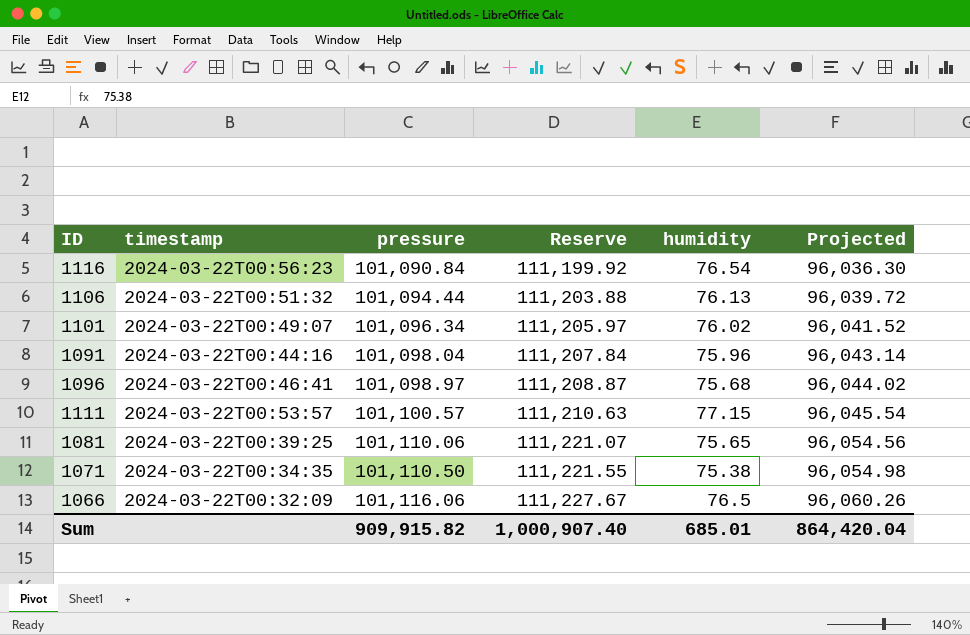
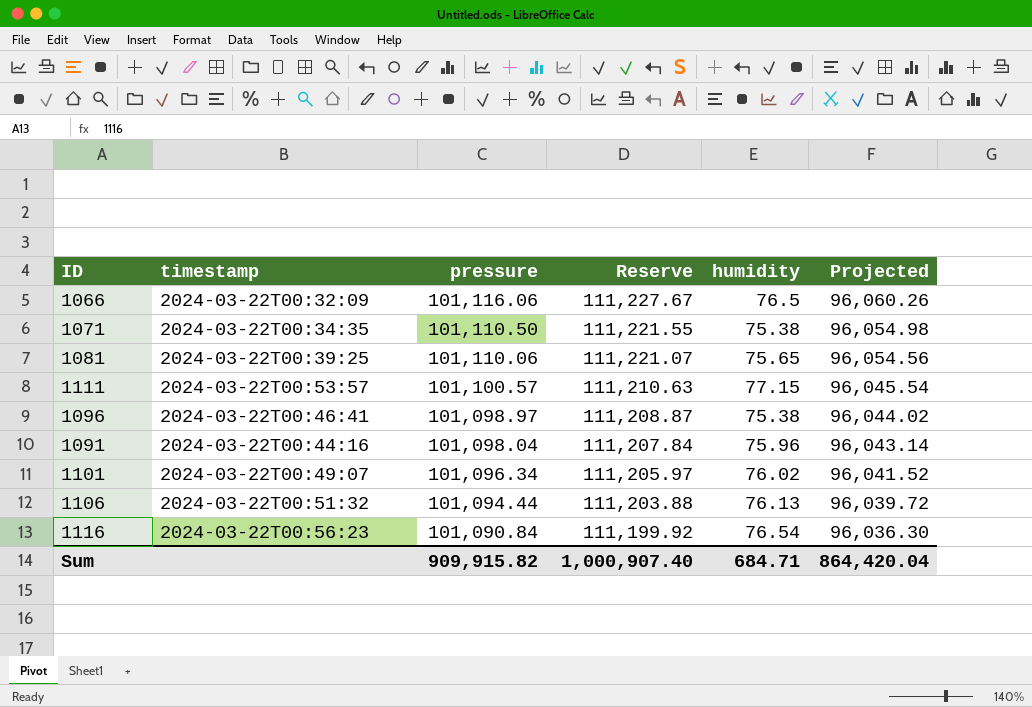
row order: pressure ascending -> pressure descending
1096 | humidity: 75.68 -> 75.38
Sum | humidity: 685.01 -> 684.71

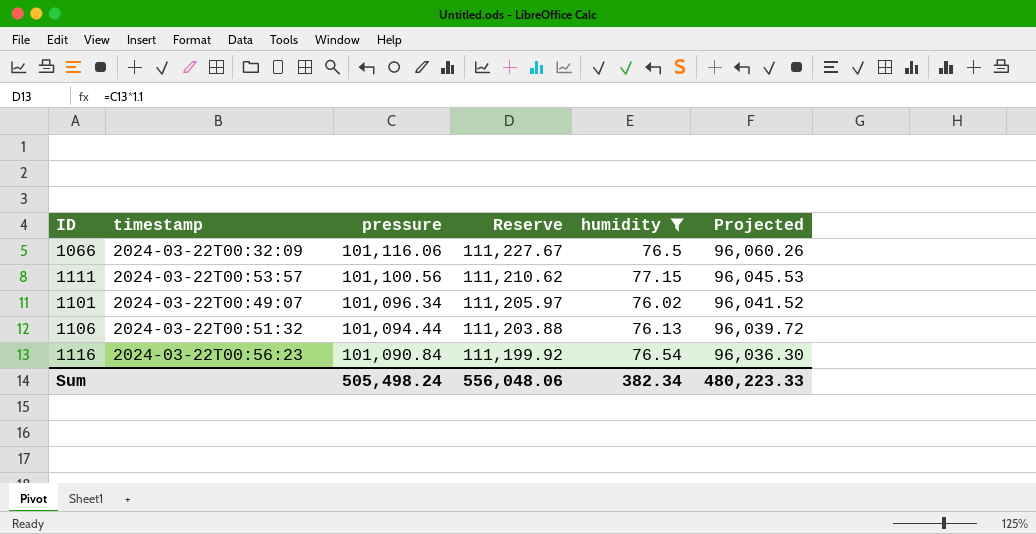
filter: none -> humidity >= 76.02
1111 | pressure: 101,100.57 -> 101,100.56
1111 | Reserve: 111,210.63 -> 111,210.62
1111 | Projected: 96,045.54 -> 96,045.53
Sum | pressure: 909,915.82 -> 505,498.24
Sum | Reserve: 1,000,907.40 -> 556,048.06
Sum | humidity: 684.71 -> 382.34
Sum | Projected: 864,420.04 -> 480,223.33

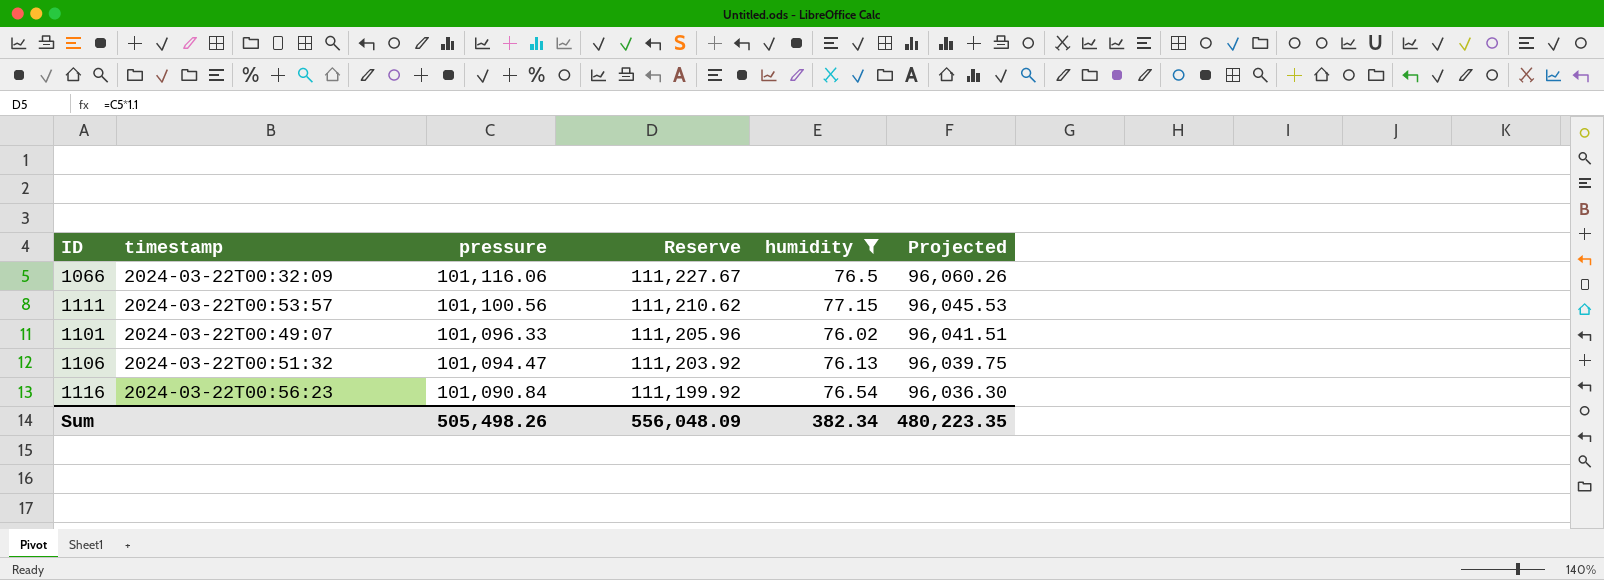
1101 | pressure: 101,096.34 -> 101,096.33
1101 | Reserve: 111,205.97 -> 111,205.96
1101 | Projected: 96,041.52 -> 96,041.51
1106 | pressure: 101,094.44 -> 101,094.47
1106 | Reserve: 111,203.88 -> 111,203.92
1106 | Projected: 96,039.72 -> 96,039.75
Sum | pressure: 505,498.24 -> 505,498.26
Sum | Reserve: 556,048.06 -> 556,048.09
Sum | Projected: 480,223.33 -> 480,223.35

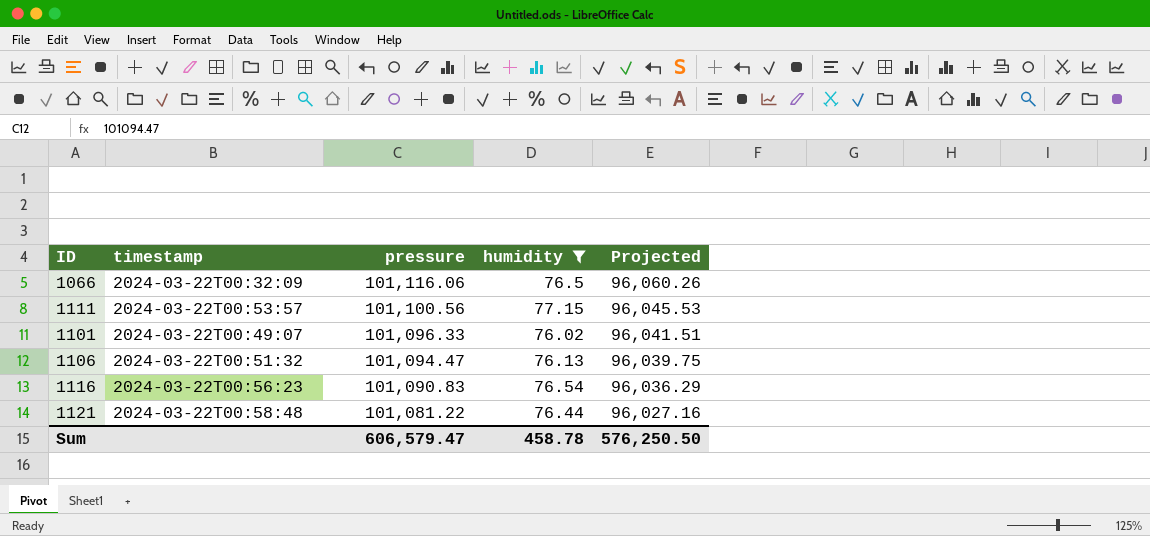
column Reserve | formula: [pressure] * 1.1 -> none
1116 | pressure: 101,090.84 -> 101,090.83
1116 | Projected: 96,036.30 -> 96,036.29
row 1121: none -> 2024-03-22T00:58:48 | 101,081.22 | 76.44 | 96,027.16
Sum | pressure: 505,498.26 -> 606,579.47
Sum | humidity: 382.34 -> 458.78
Sum | Projected: 480,223.35 -> 576,250.50

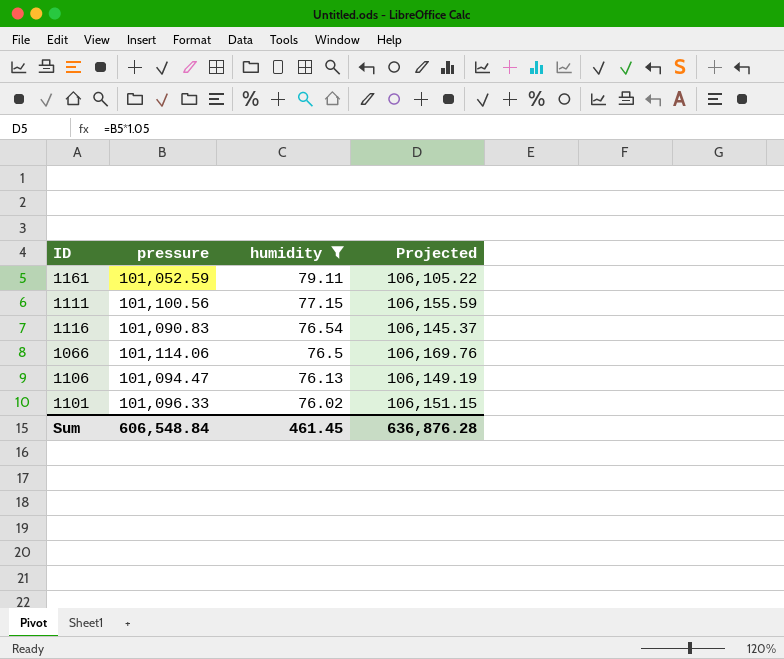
row order: pressure descending -> humidity descending
column timestamp | position: 2 -> none
column Projected | formula: [pressure] * 0.95 -> [pressure] * 1.05
row 1121: 2024-03-22T00:58:48 | 101,081.22 | 76.44 | 96,027.16 -> none
row 1161: none -> 101,052.59 | 79.11 | 106,105.22
1066 | pressure: 101,116.06 -> 101,114.06
Sum | pressure: 606,579.47 -> 606,548.84
Sum | humidity: 458.78 -> 461.45
Sum | Projected: 576,250.50 -> 636,876.28

